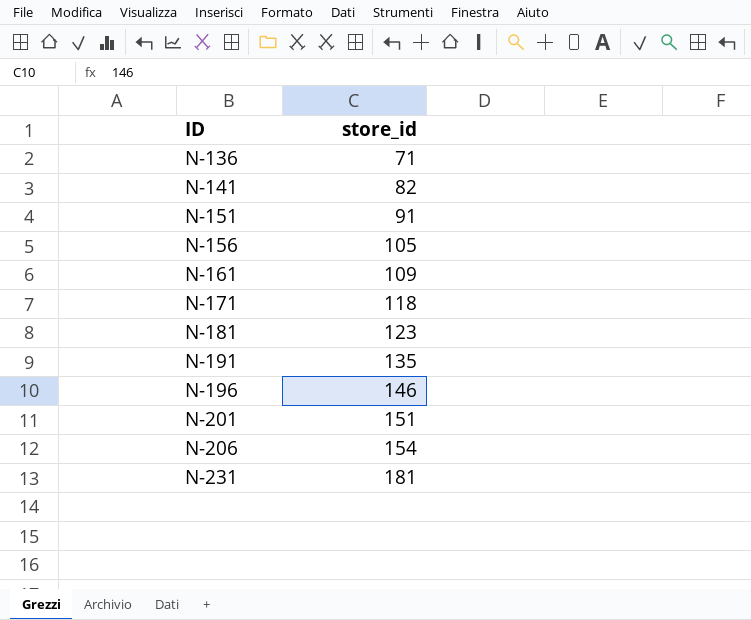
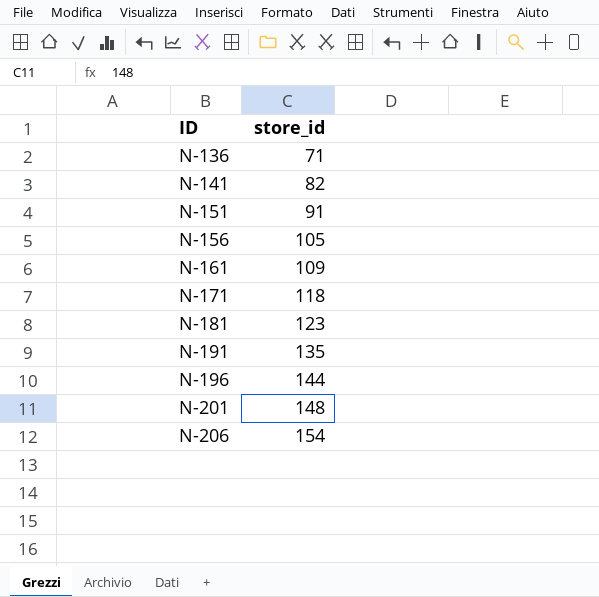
row N-231: 181 -> none
N-196 | store_id: 146 -> 144
N-201 | store_id: 151 -> 148

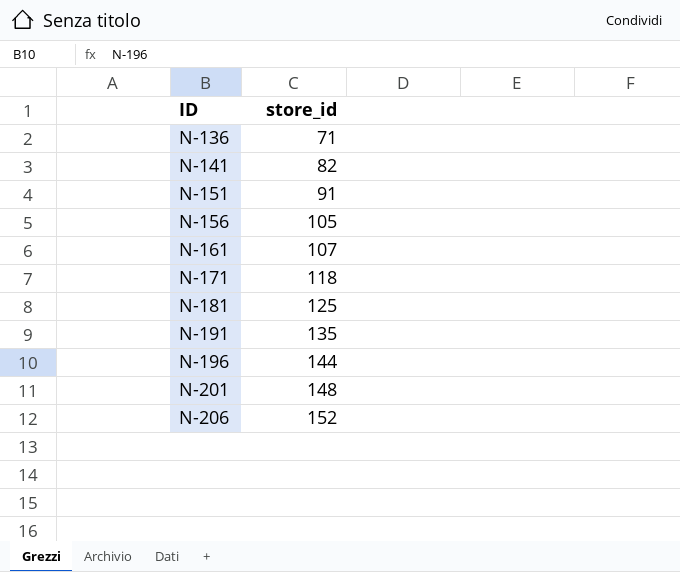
N-161 | store_id: 109 -> 107
N-181 | store_id: 123 -> 125
N-206 | store_id: 154 -> 152

